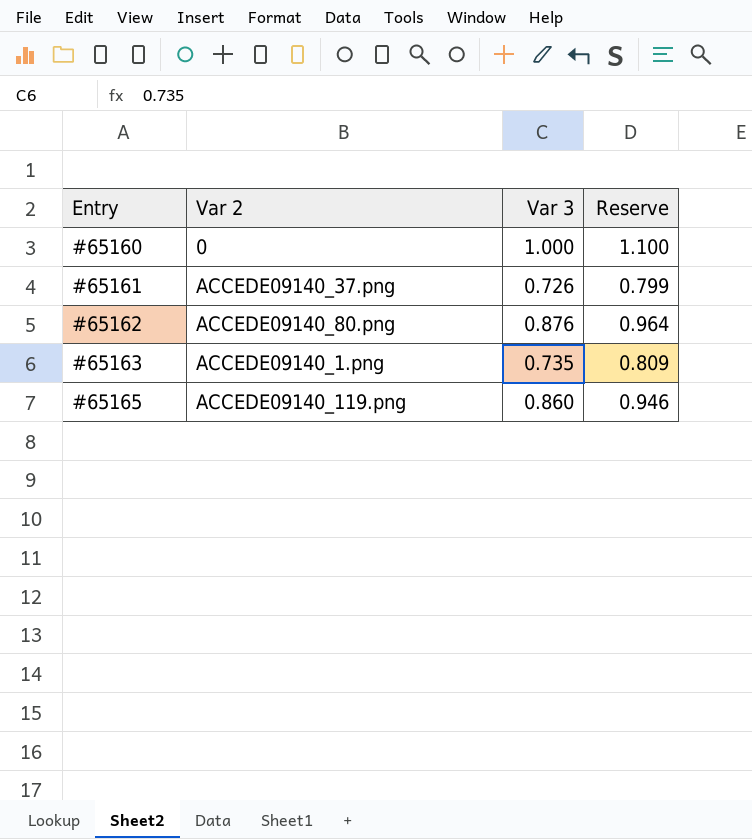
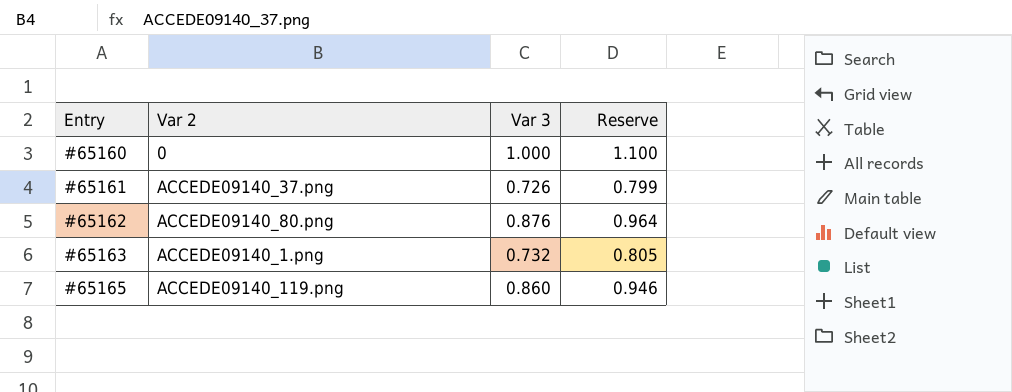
#65163 | Var 3: 0.735 -> 0.732
#65163 | Reserve: 0.809 -> 0.805

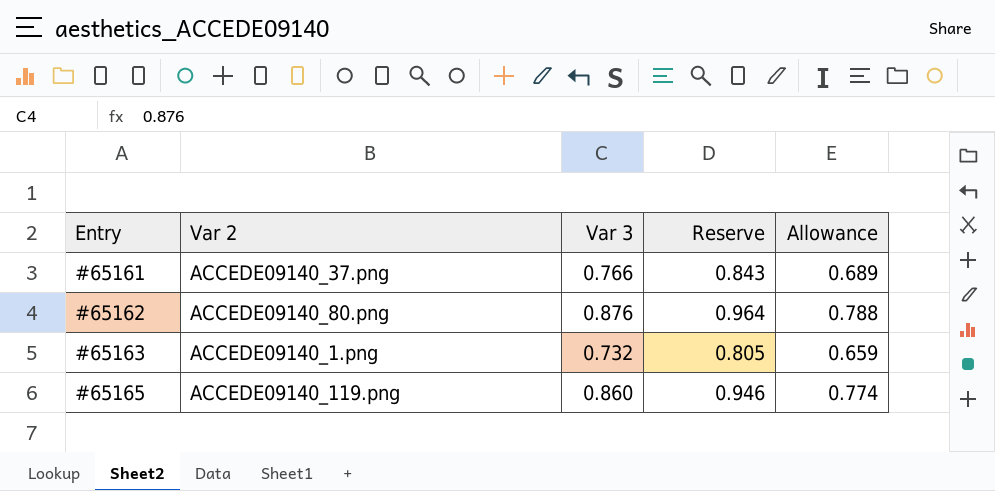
column Allowance | formula: none -> [Var 3] * 0.9
row #65160: 0 | 1.000 | 1.100 -> none
#65161 | Var 3: 0.726 -> 0.766
#65161 | Reserve: 0.799 -> 0.843

